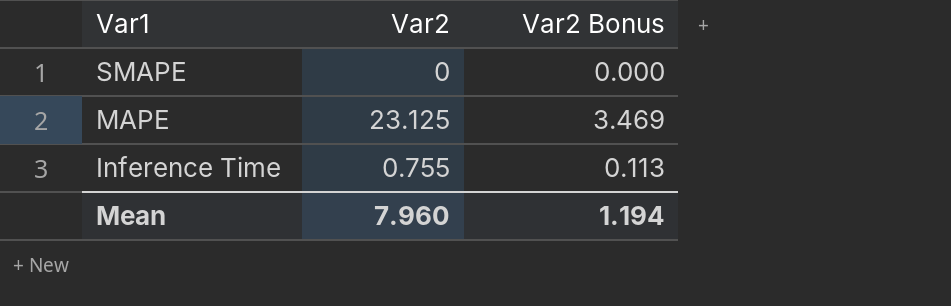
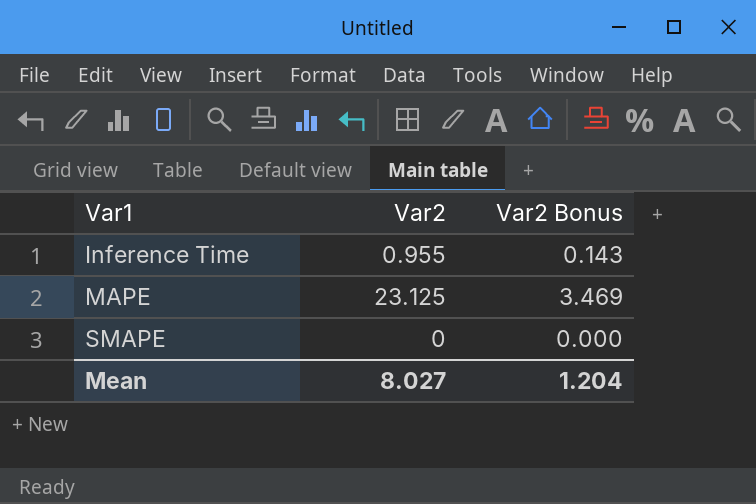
row order: Var1 descending -> Var1 ascending
Inference Time | Var2: 0.755 -> 0.955
Inference Time | Var2 Bonus: 0.113 -> 0.143
Mean | Var2: 7.960 -> 8.027
Mean | Var2 Bonus: 1.194 -> 1.204

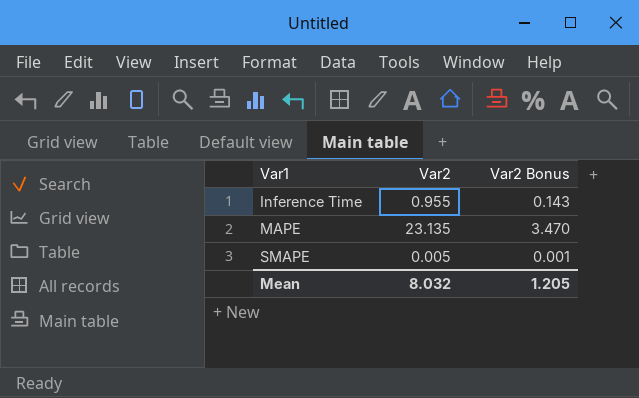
MAPE | Var2: 23.125 -> 23.135
MAPE | Var2 Bonus: 3.469 -> 3.470
SMAPE | Var2: 0 -> 0.005
SMAPE | Var2 Bonus: 0.000 -> 0.001
Mean | Var2: 8.027 -> 8.032
Mean | Var2 Bonus: 1.204 -> 1.205

